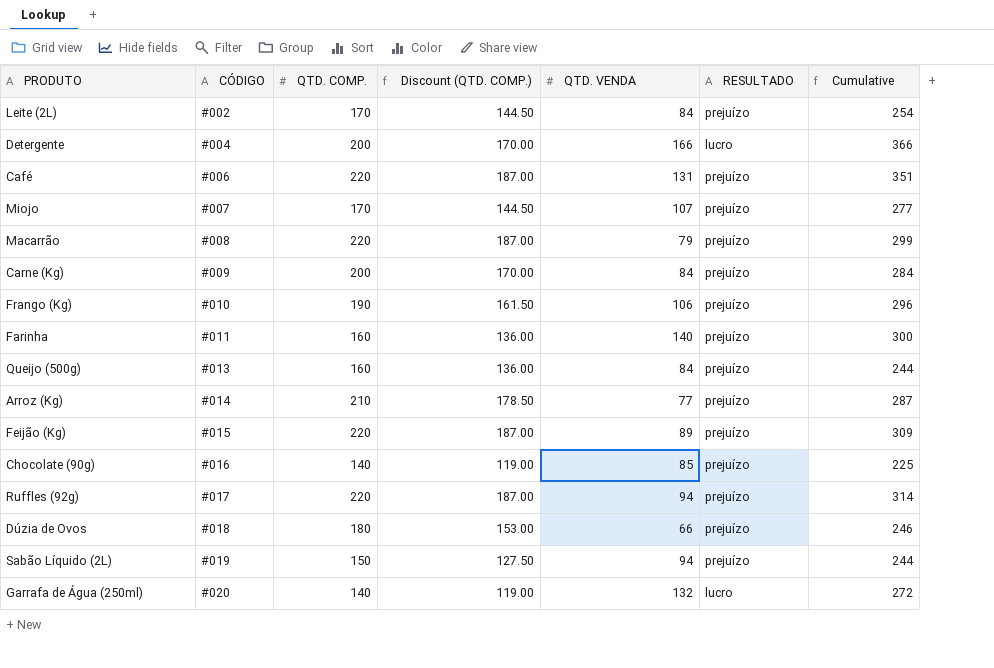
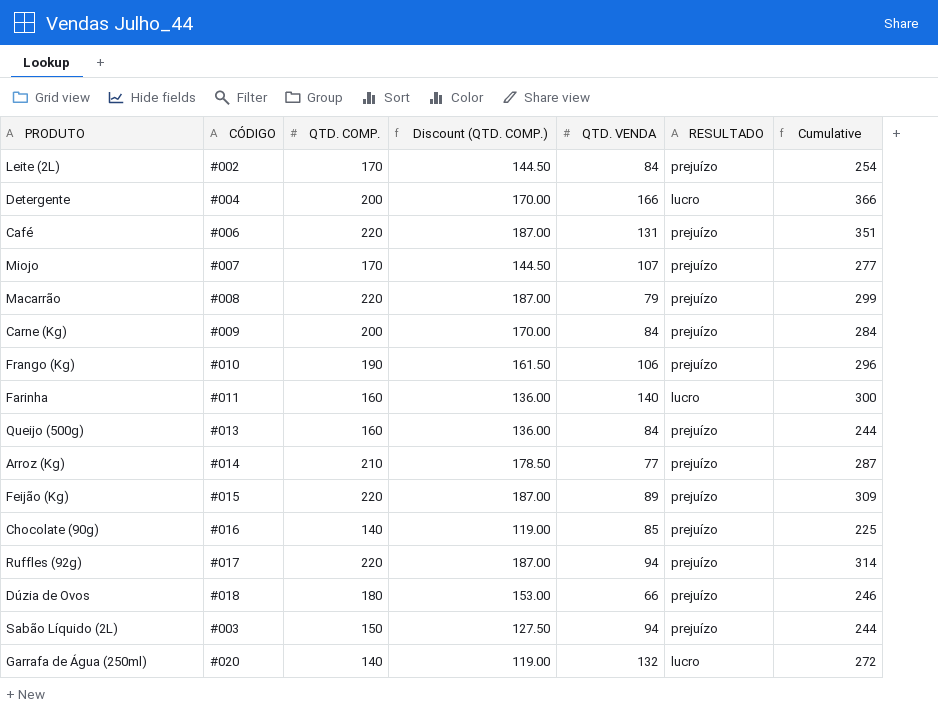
Farinha | RESULTADO: prejuízo -> lucro
Sabão Líquido (2L) | CÓDIGO: #019 -> #003

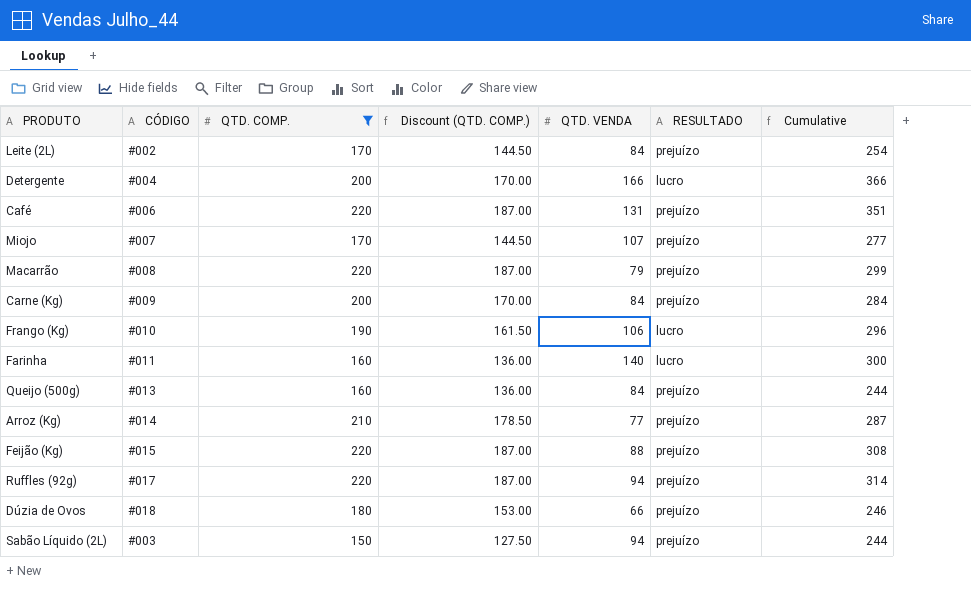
filter: none -> QTD. COMP. != 140
Frango (Kg) | RESULTADO: prejuízo -> lucro
Feijão (Kg) | QTD. VENDA: 89 -> 88
Feijão (Kg) | Cumulative: 309 -> 308

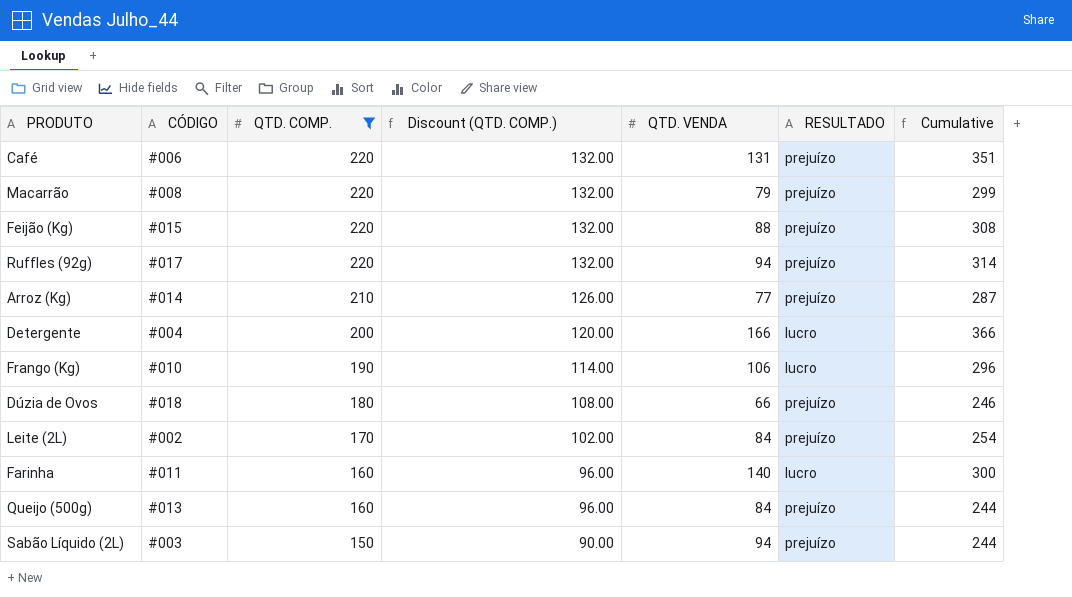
row order: none -> QTD. COMP. descending
column Discount (QTD. COMP.) | formula: [QTD. COMP.] * 0.85 -> [QTD. COMP.] * 0.6
row Miojo: #007 | 170 | 144.50 | 107 | prejuízo | 277 -> none
row Carne (Kg): #009 | 200 | 170.00 | 84 | prejuízo | 284 -> none

